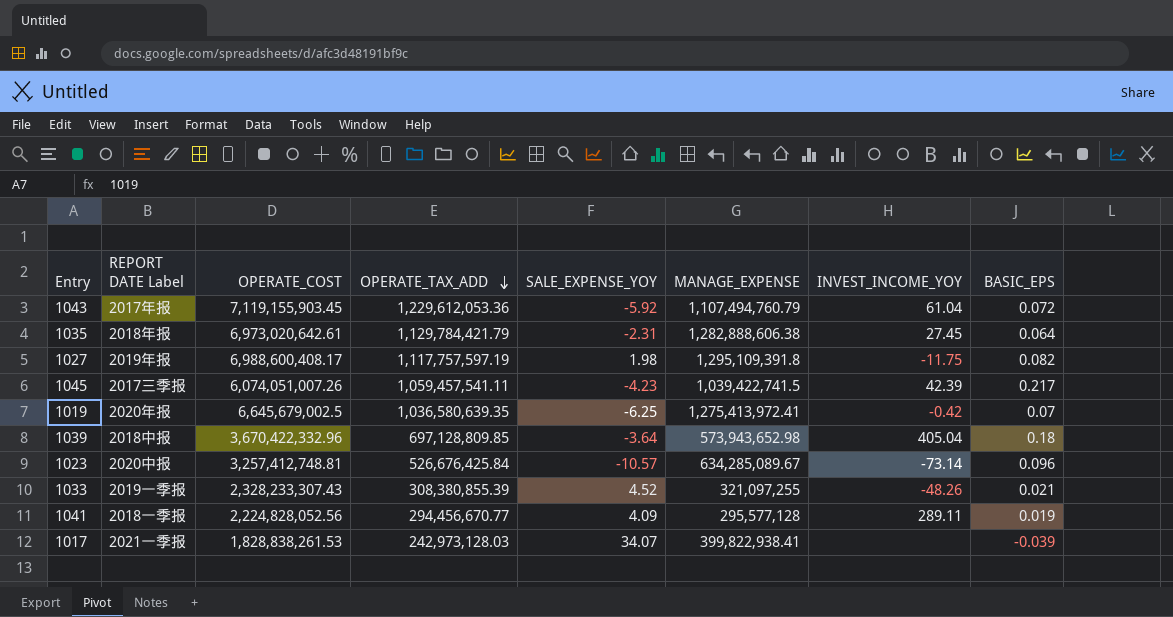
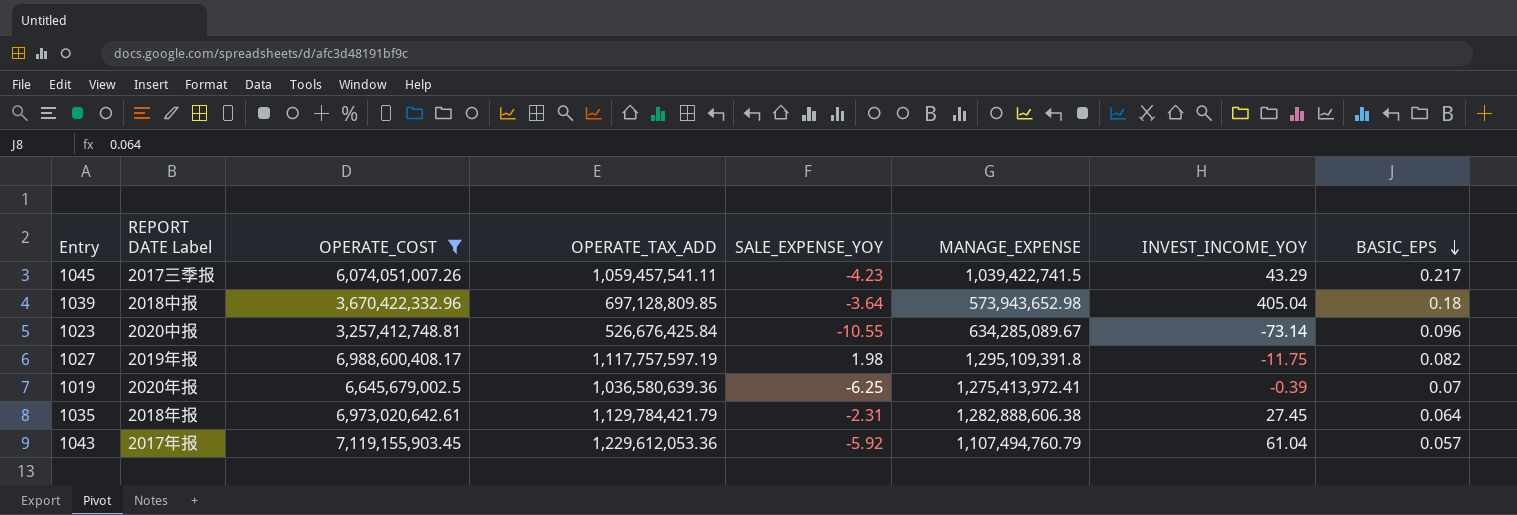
filter: none -> OPERATE_COST >= 3,257,412,748.81
row order: OPERATE_TAX_ADD descending -> BASIC_EPS descending
1045 | INVEST_INCOME_YOY: 42.39 -> 43.29
1023 | SALE_EXPENSE_YOY: -10.57 -> -10.55
1019 | OPERATE_TAX_ADD: 1,036,580,639.35 -> 1,036,580,639.36
1019 | INVEST_INCOME_YOY: -0.42 -> -0.39
1043 | BASIC_EPS: 0.072 -> 0.057

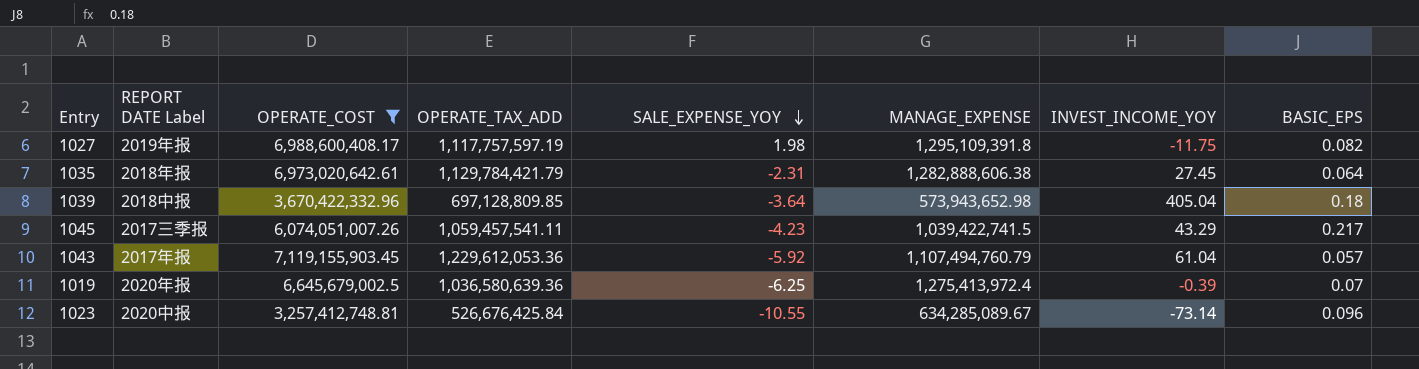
row order: BASIC_EPS descending -> SALE_EXPENSE_YOY descending
1019 | MANAGE_EXPENSE: 1,275,413,972.41 -> 1,275,413,972.4

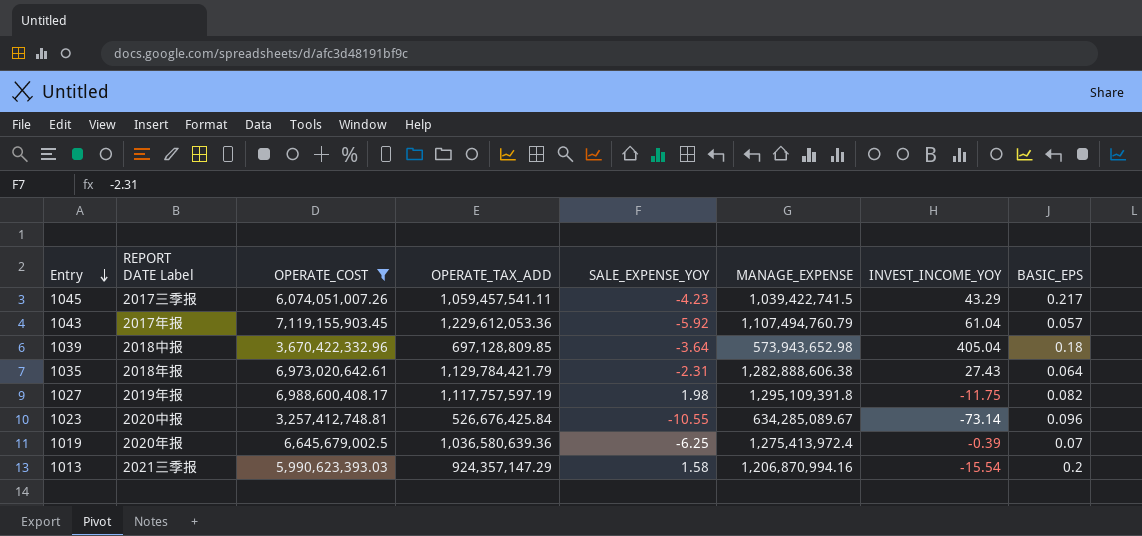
row order: SALE_EXPENSE_YOY descending -> Entry descending
1035 | INVEST_INCOME_YOY: 27.45 -> 27.43
row 1013: none -> 2021三季报 | 5,990,623,393.03 | 924,357,147.29 | 1.58 | 1,206,870,994.16 | -15.54 | 0.2

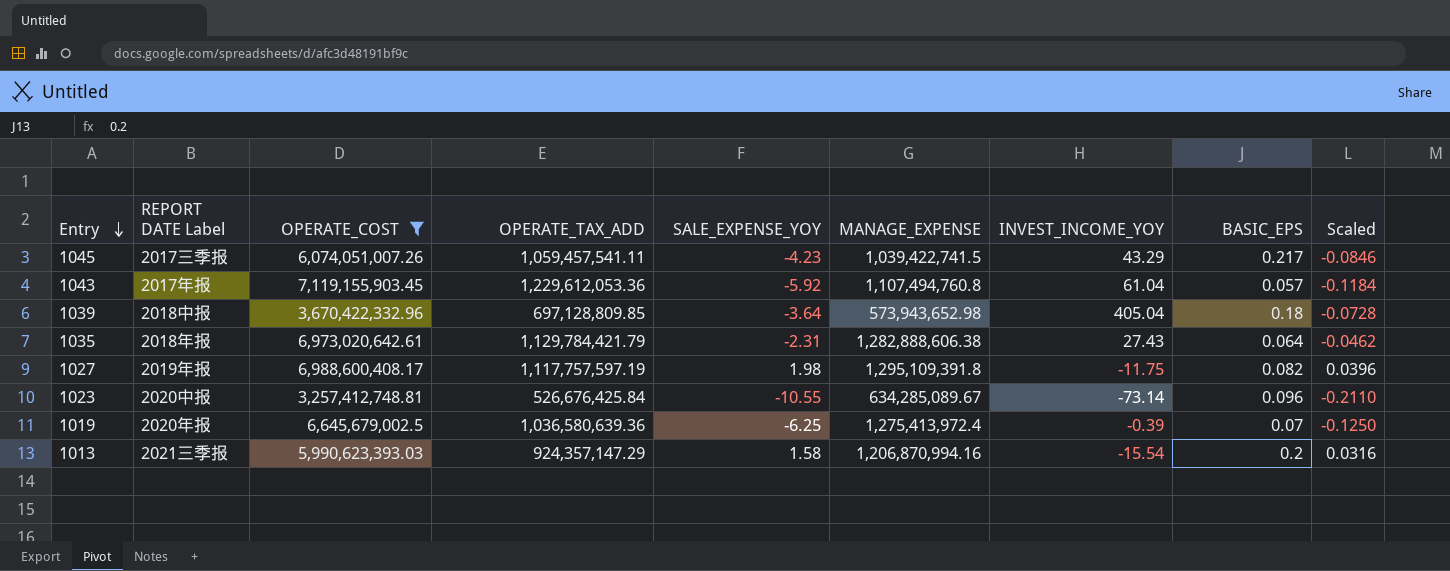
column Scaled | formula: none -> [SALE_EXPENSE_YOY] * 0.02
1043 | MANAGE_EXPENSE: 1,107,494,760.79 -> 1,107,494,760.8

